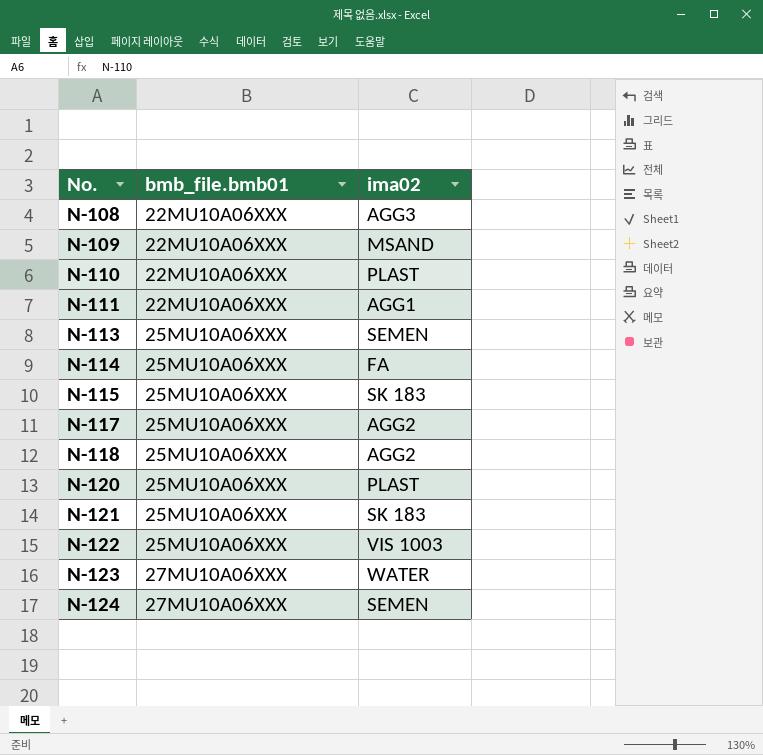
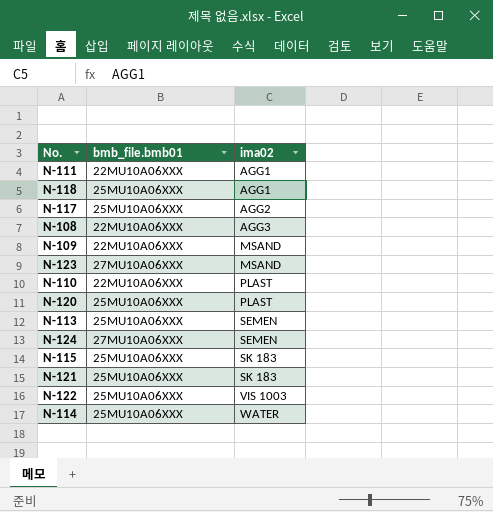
row order: No. ascending -> ima02 ascending
N-118 | ima02: AGG2 -> AGG1
N-123 | ima02: WATER -> MSAND
N-114 | ima02: FA -> WATER

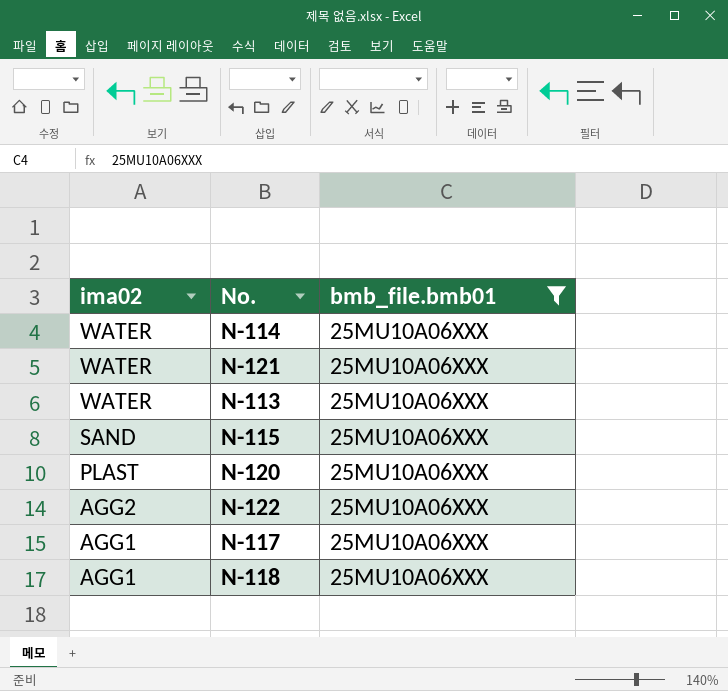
filter: none -> bmb_file.bmb01 = 25MU10A06XXX
row order: ima02 ascending -> ima02 descending
column ima02 | position: 3 -> 1
N-121 | ima02: SK 183 -> WATER
N-113 | ima02: SEMEN -> WATER
N-115 | ima02: SK 183 -> SAND
N-122 | ima02: VIS 1003 -> AGG2
N-117 | ima02: AGG2 -> AGG1

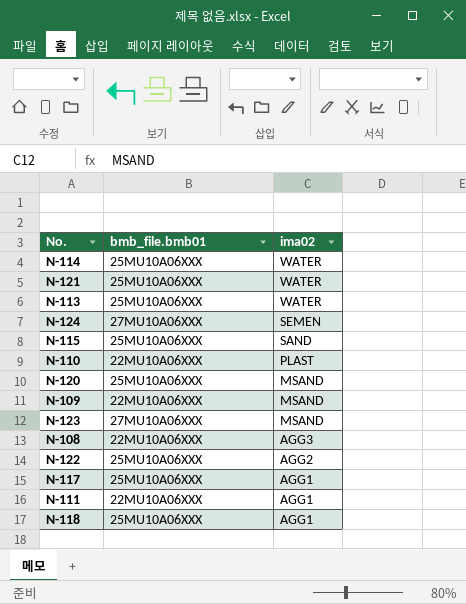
filter: bmb_file.bmb01 = 25MU10A06XXX -> none
column ima02 | position: 1 -> 3
N-120 | ima02: PLAST -> MSAND

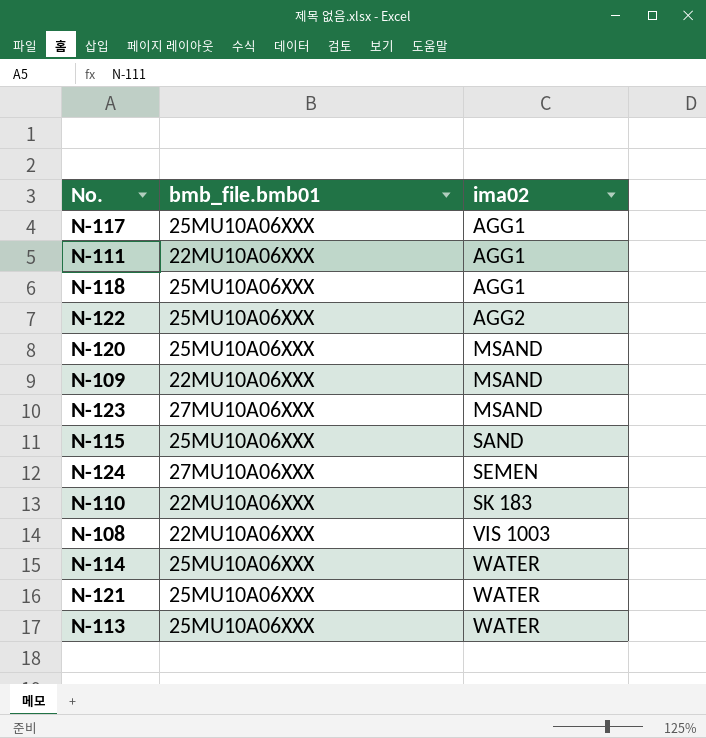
row order: ima02 descending -> ima02 ascending
N-110 | ima02: PLAST -> SK 183
N-108 | ima02: AGG3 -> VIS 1003

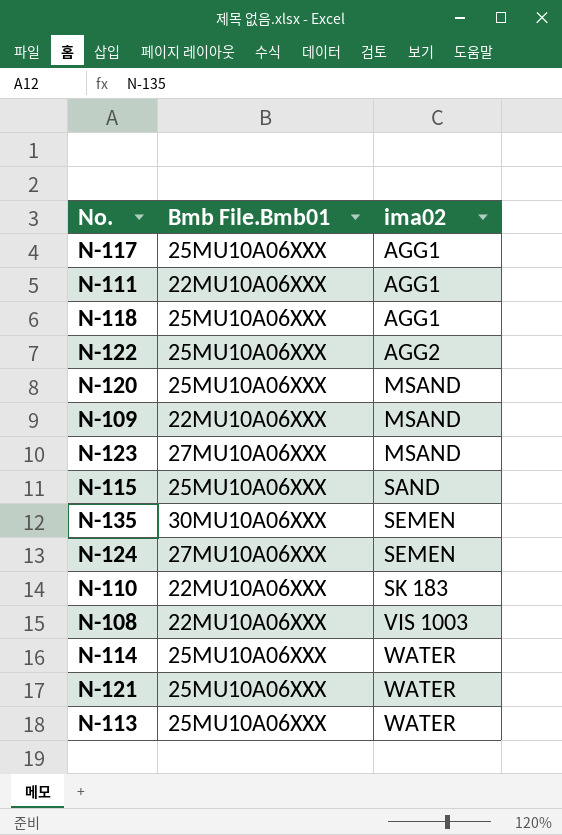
column name: bmb_file.bmb01 -> Bmb File.Bmb01
row N-135: none -> 30MU10A06XXX | SEMEN

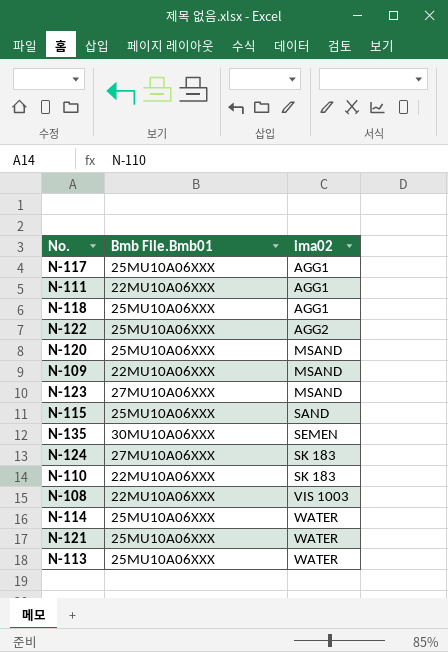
N-124 | ima02: SEMEN -> SK 183

